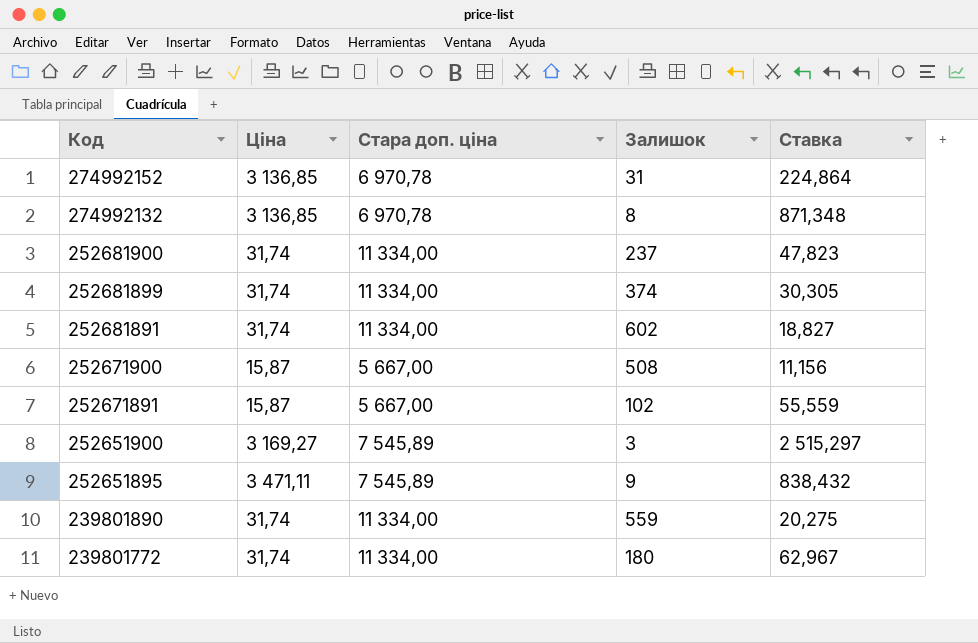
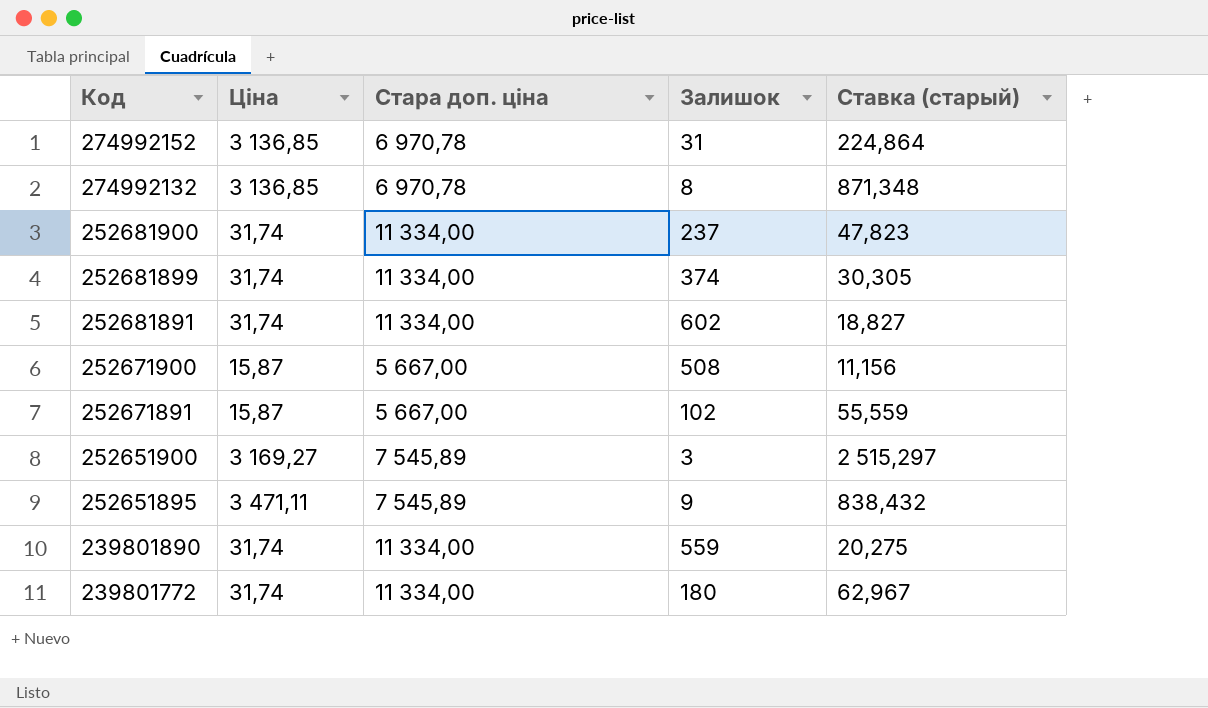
column name: Ставка -> Ставка (старый)

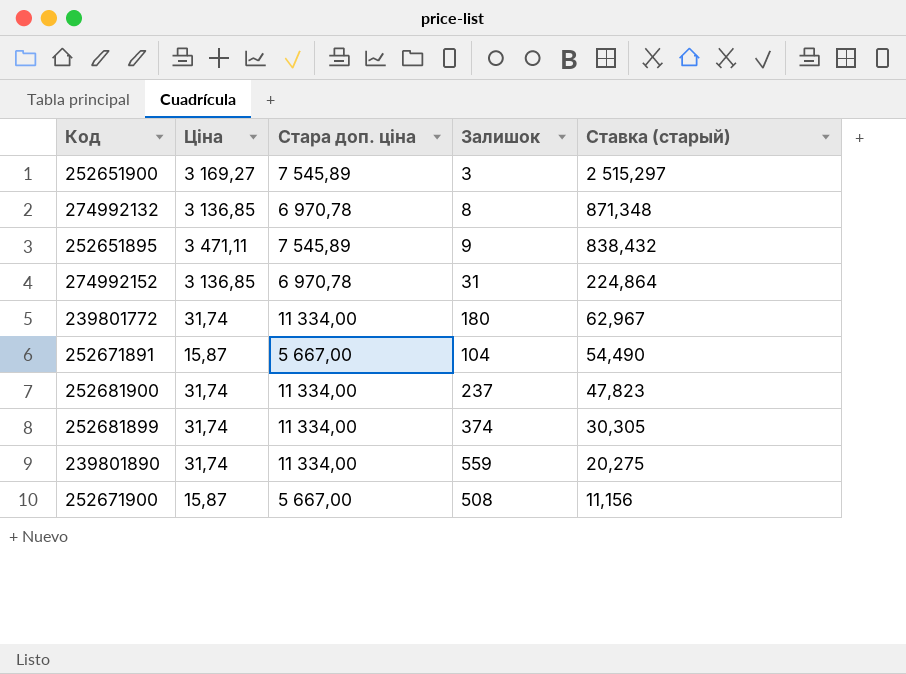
row order: Код descending -> Ставка (старый) descending
row 252681891: 31,74 | 11 334,00 | 602 | 18,827 -> none
252671891 | Залишок: 102 -> 104
252671891 | Ставка (старый): 55,559 -> 54,490

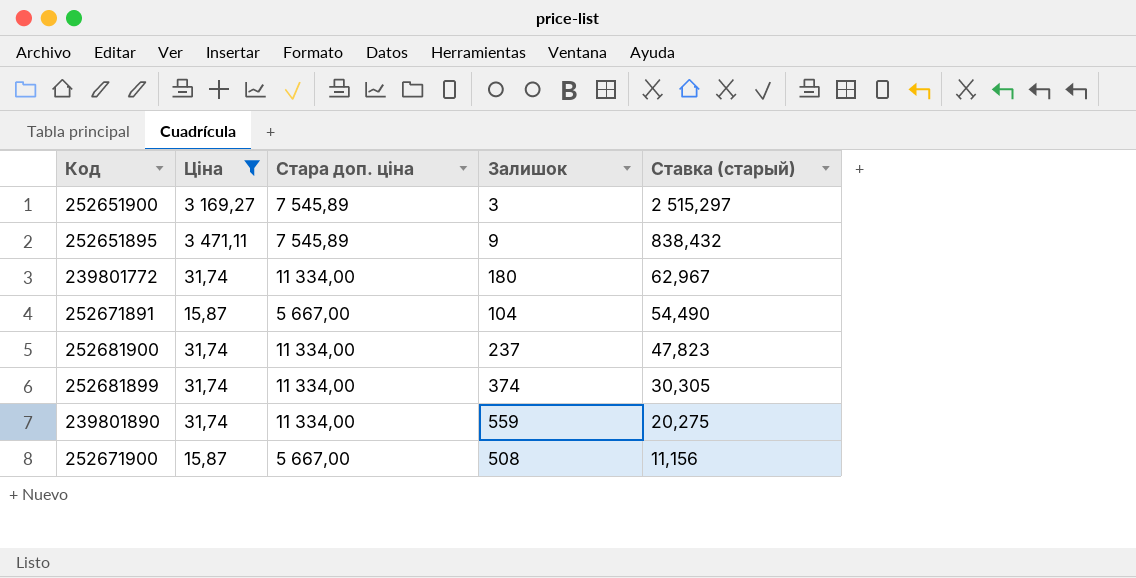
filter: none -> Ціна != 3 136,85

